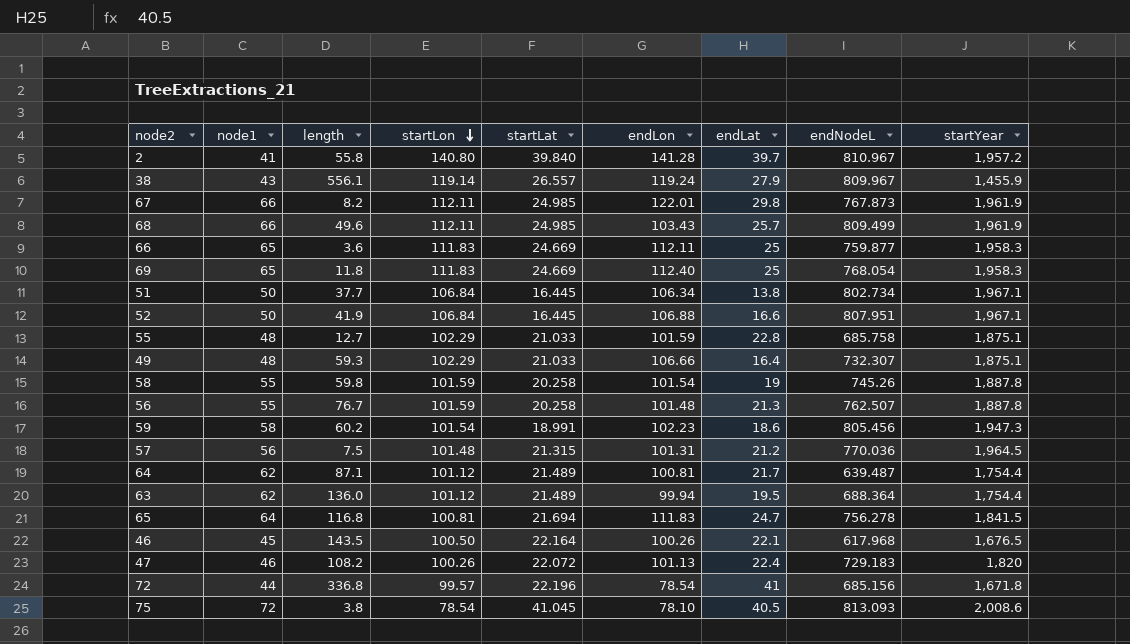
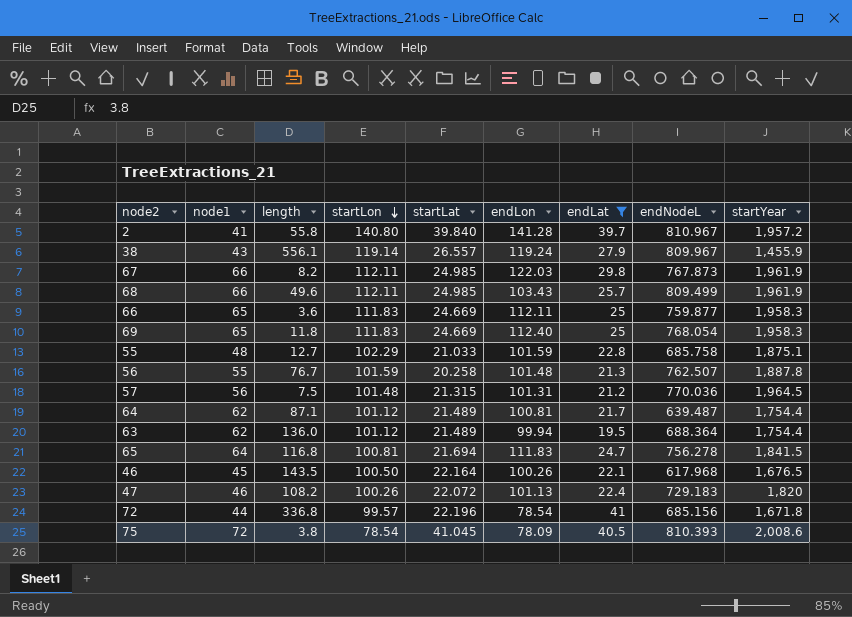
filter: none -> endLat >= 19.5
67 | endLon: 122.01 -> 122.03
75 | endLon: 78.10 -> 78.09
75 | endNodeL: 813.093 -> 810.393

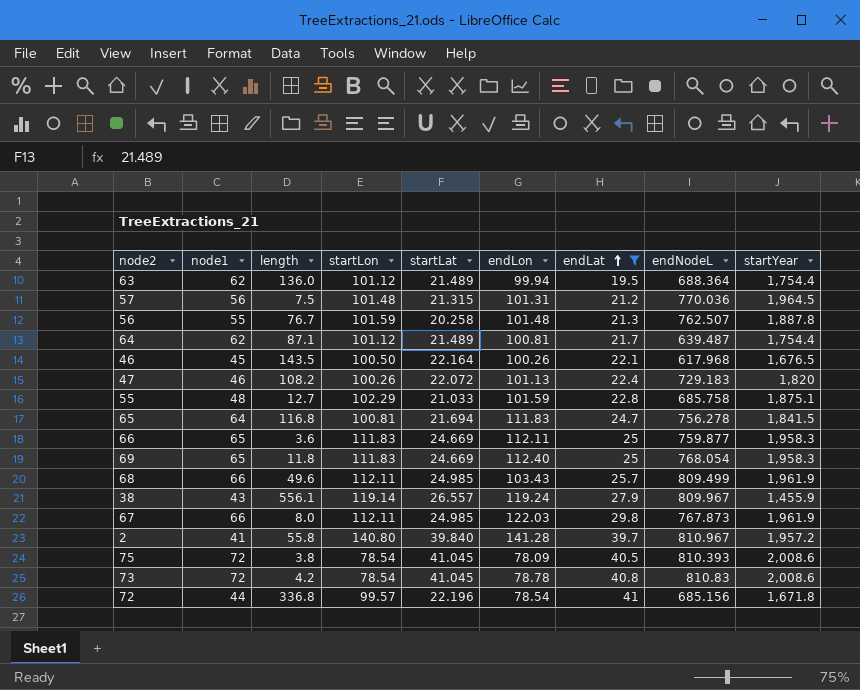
row order: startLon descending -> endLat ascending
67 | length: 8.2 -> 8.0
row 73: none -> 72 | 4.2 | 78.54 | 41.045 | 78.78 | 40.8 | 810.83 | 2,008.6

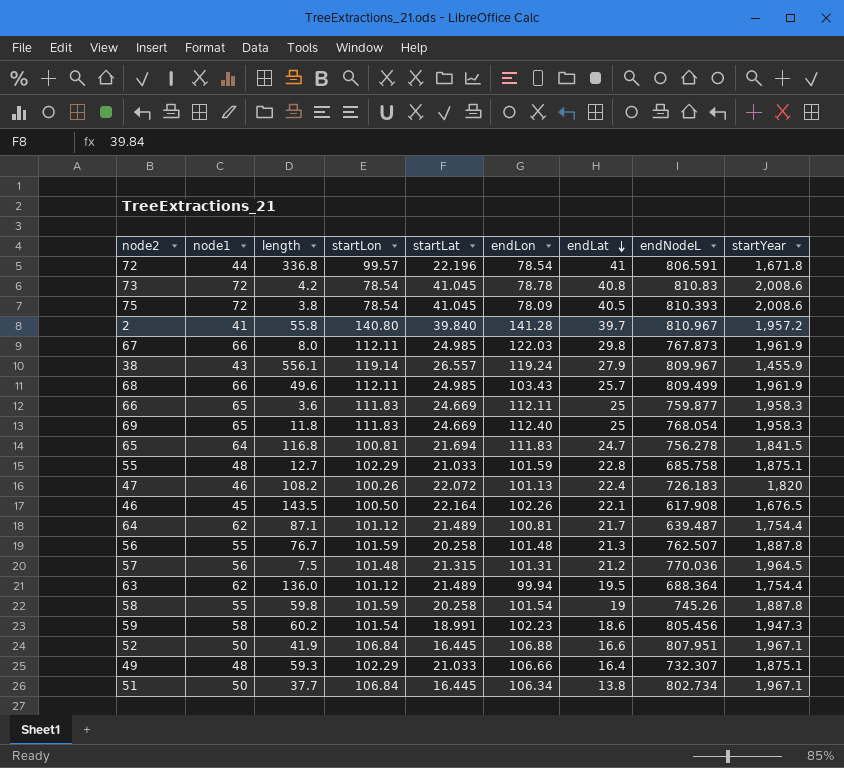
filter: endLat >= 19.5 -> none
row order: endLat ascending -> endLat descending
72 | endNodeL: 685.156 -> 806.591
47 | endNodeL: 729.183 -> 726.183
46 | endLon: 100.26 -> 102.26
46 | endNodeL: 617.968 -> 617.908

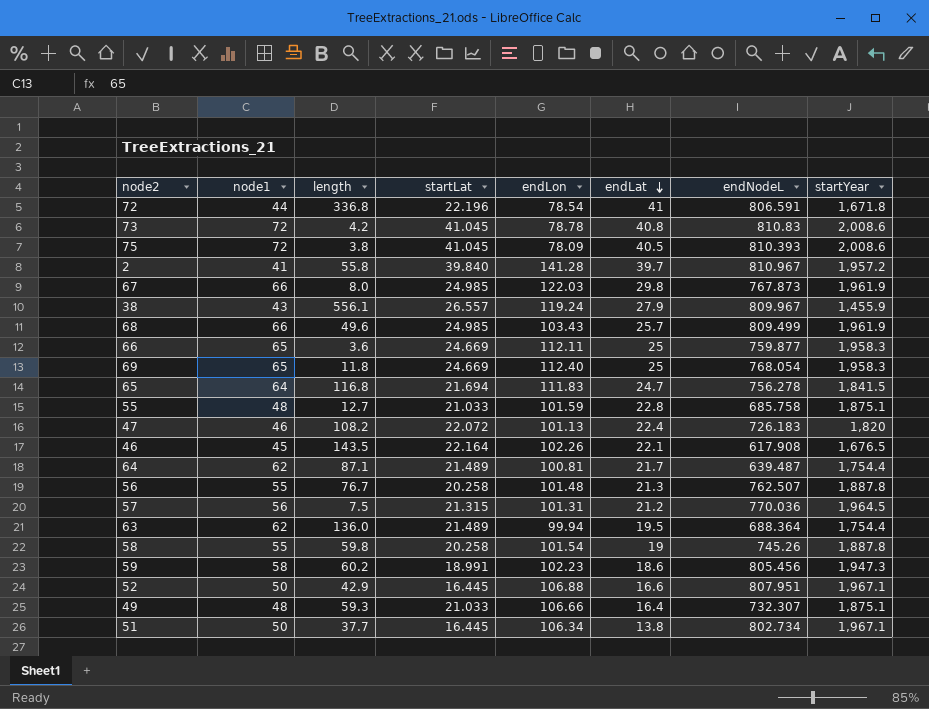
column startLon | position: 4 -> none
52 | length: 41.9 -> 42.9

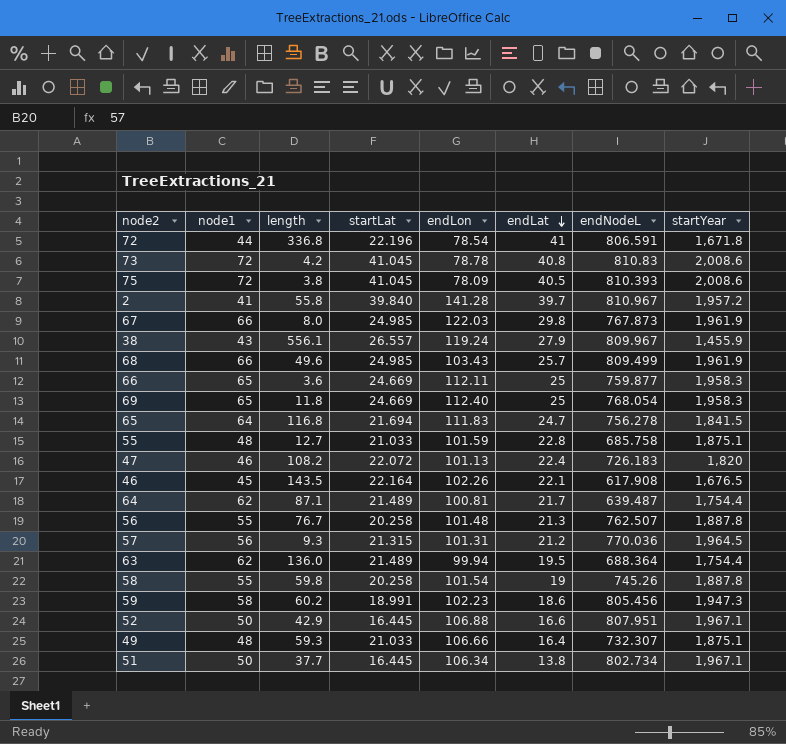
57 | length: 7.5 -> 9.3

